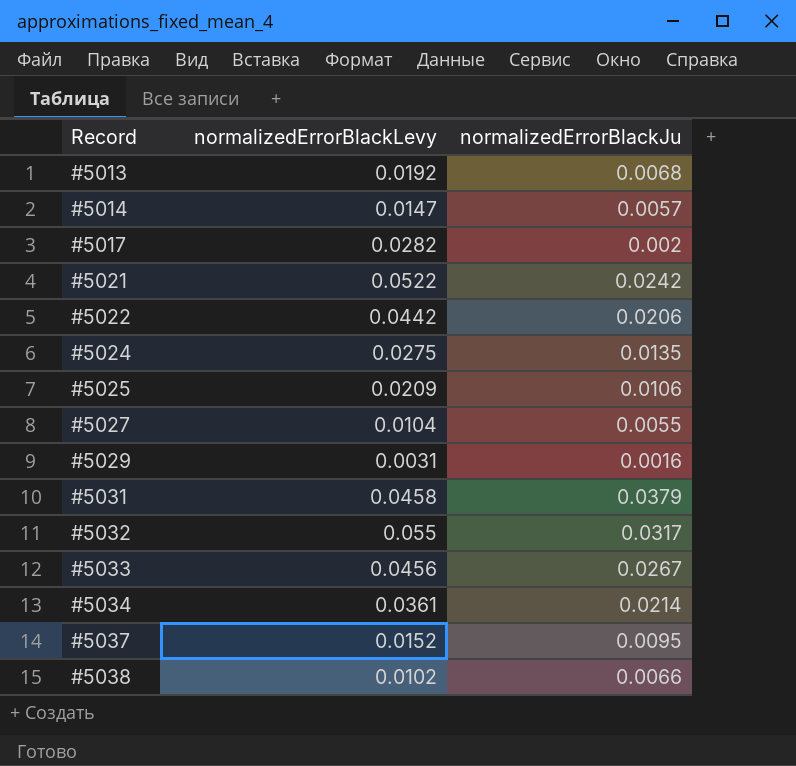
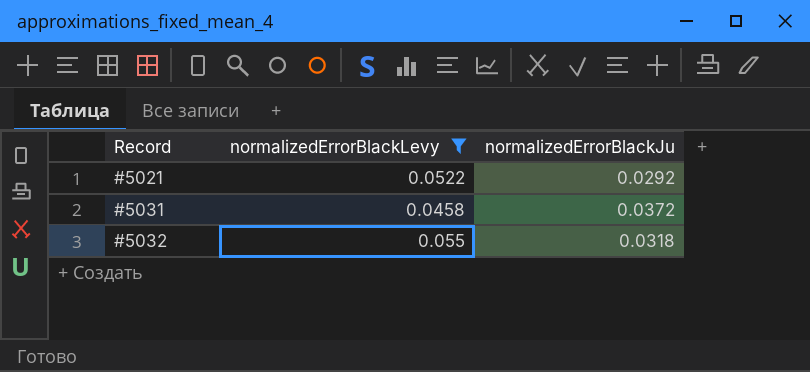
filter: none -> normalizedErrorBlackLevy >= 0.0458
#5021 | normalizedErrorBlackJu: 0.0242 -> 0.0292
#5031 | normalizedErrorBlackJu: 0.0379 -> 0.0372
#5032 | normalizedErrorBlackJu: 0.0317 -> 0.0318

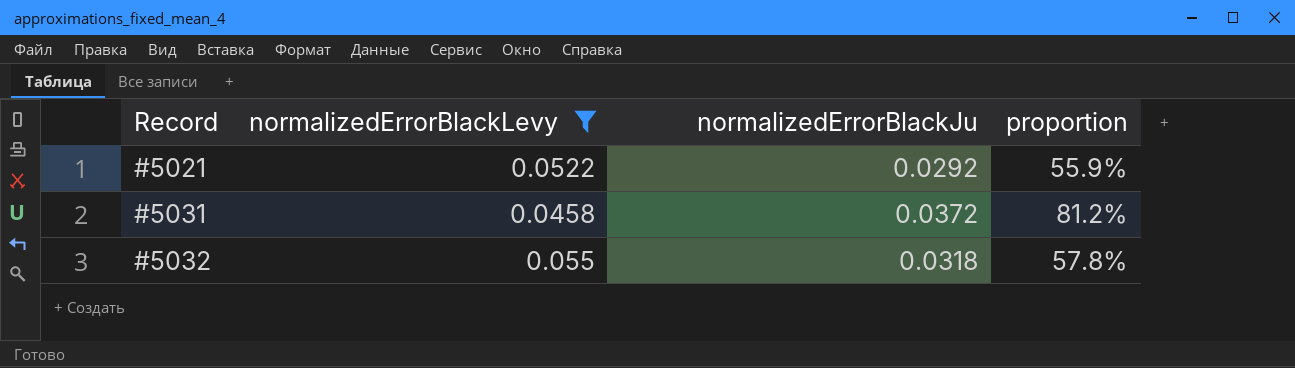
column proportion | formula: none -> [normalizedErrorBlackJu] / [normalizedErrorBlackLevy]

